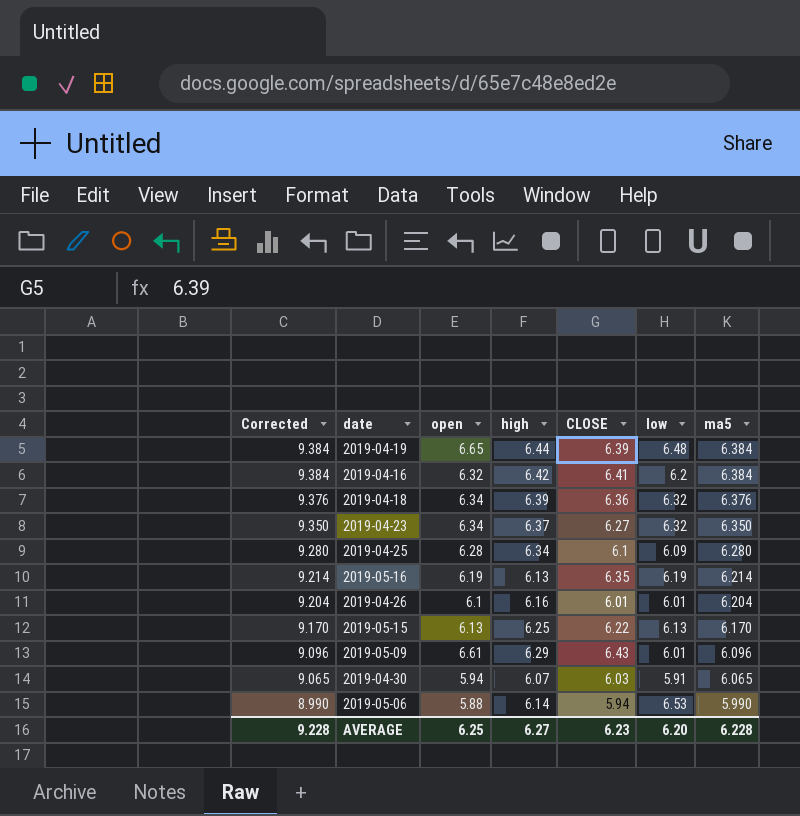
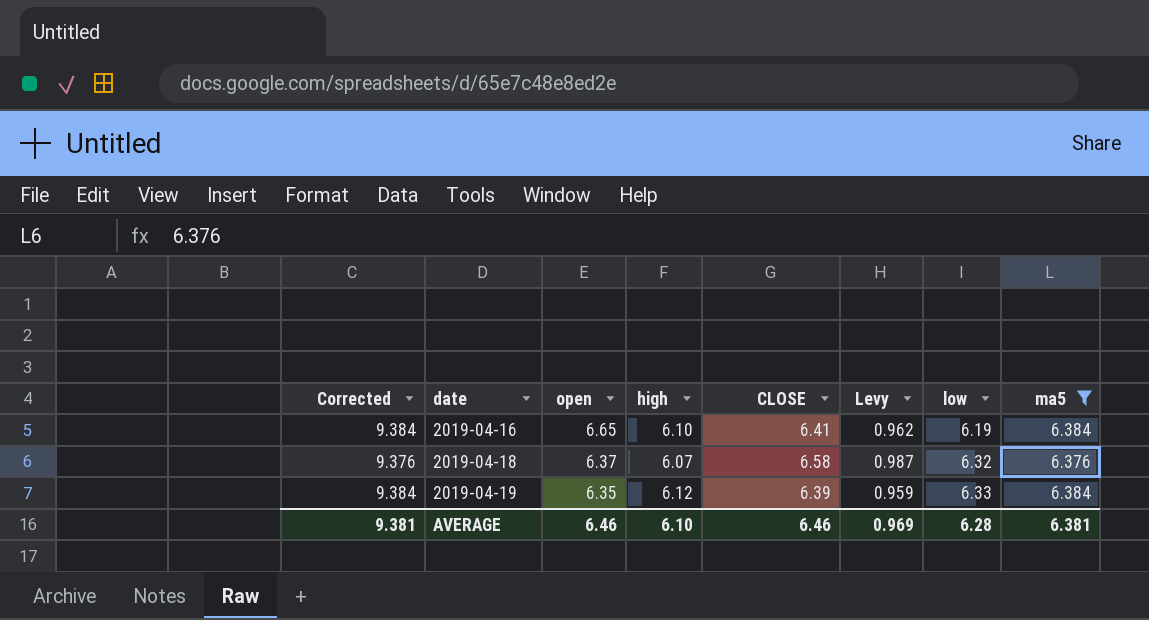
filter: none -> ma5 >= 6.376
row order: Corrected descending -> date ascending
column Levy | formula: none -> [CLOSE] * 0.15
2019-04-16 | open: 6.32 -> 6.65
2019-04-16 | high: 6.42 -> 6.10
2019-04-16 | low: 6.2 -> 6.19
2019-04-18 | open: 6.34 -> 6.37
2019-04-18 | high: 6.39 -> 6.07
2019-04-18 | CLOSE: 6.36 -> 6.58
2019-04-19 | open: 6.65 -> 6.35
2019-04-19 | high: 6.44 -> 6.12
2019-04-19 | low: 6.48 -> 6.33
AVERAGE | Corrected: 9.228 -> 9.381
AVERAGE | open: 6.25 -> 6.46
AVERAGE | high: 6.27 -> 6.10
AVERAGE | CLOSE: 6.23 -> 6.46
AVERAGE | low: 6.20 -> 6.28
AVERAGE | ma5: 6.228 -> 6.381

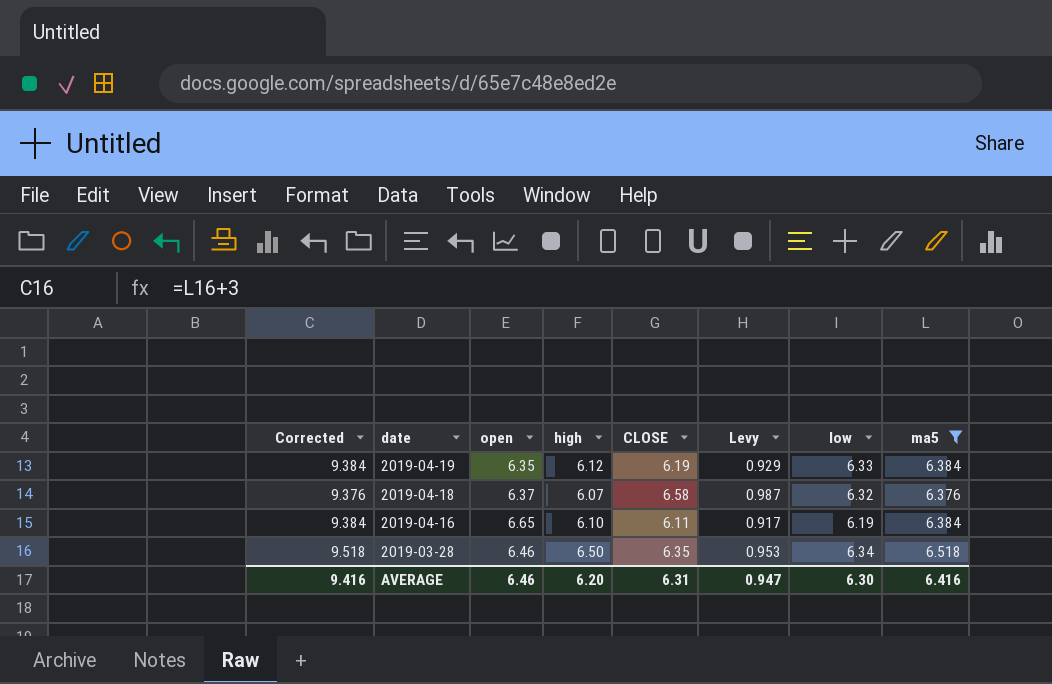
row order: date ascending -> date descending
2019-04-19 | CLOSE: 6.39 -> 6.19
2019-04-19 | Levy: 0.959 -> 0.929
2019-04-16 | CLOSE: 6.41 -> 6.11
2019-04-16 | Levy: 0.962 -> 0.917
row 2019-03-28: none -> 9.518 | 6.46 | 6.50 | 6.35 | 0.953 | 6.34 | 6.518
AVERAGE | Corrected: 9.381 -> 9.416
AVERAGE | high: 6.10 -> 6.20
AVERAGE | CLOSE: 6.46 -> 6.31
AVERAGE | Levy: 0.969 -> 0.947
AVERAGE | low: 6.28 -> 6.30
AVERAGE | ma5: 6.381 -> 6.416

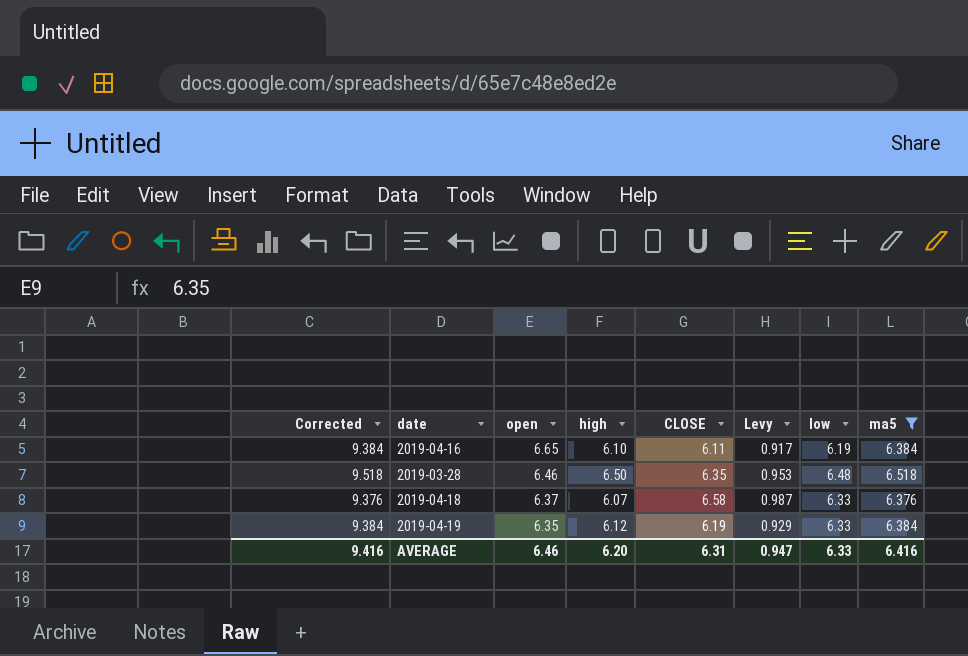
row order: date descending -> open descending
2019-03-28 | low: 6.34 -> 6.48
2019-04-18 | low: 6.32 -> 6.33
AVERAGE | low: 6.30 -> 6.33

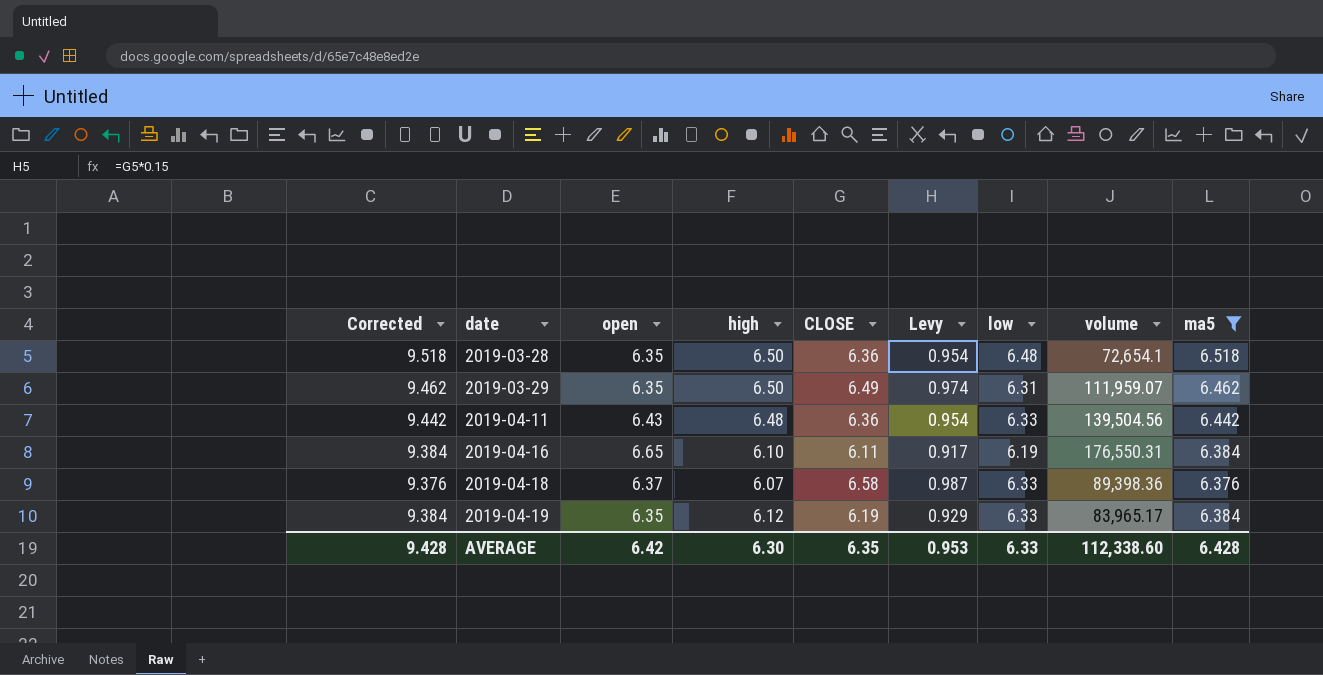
row order: open descending -> date ascending
column volume | position: none -> 8
2019-03-28 | open: 6.46 -> 6.35
2019-03-28 | CLOSE: 6.35 -> 6.36
2019-03-28 | Levy: 0.953 -> 0.954
row 2019-03-29: none -> 9.462 | 6.35 | 6.50 | 6.49 | 0.974 | 6.31 | 111,959.07 | 6.462
row 2019-04-11: none -> 9.442 | 6.43 | 6.48 | 6.36 | 0.954 | 6.33 | 139,504.56 | 6.442
AVERAGE | Corrected: 9.416 -> 9.428
AVERAGE | open: 6.46 -> 6.42
AVERAGE | high: 6.20 -> 6.30
AVERAGE | CLOSE: 6.31 -> 6.35
AVERAGE | Levy: 0.947 -> 0.953
AVERAGE | ma5: 6.416 -> 6.428

